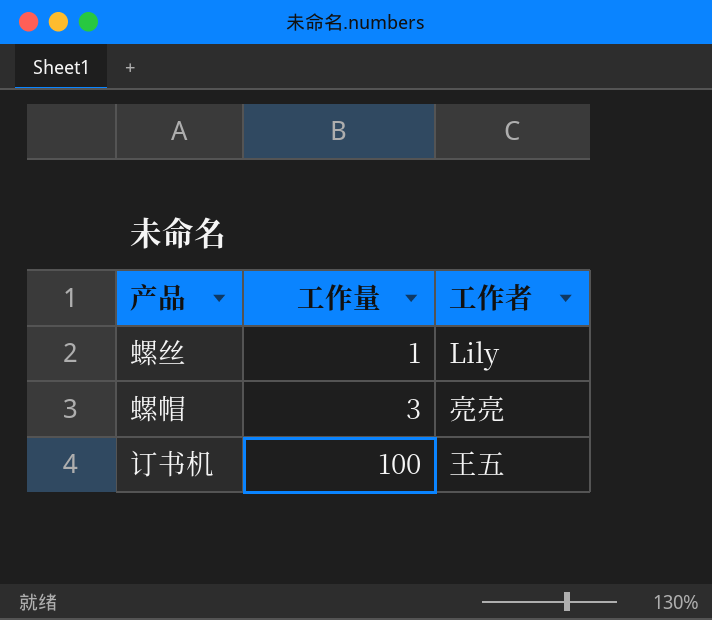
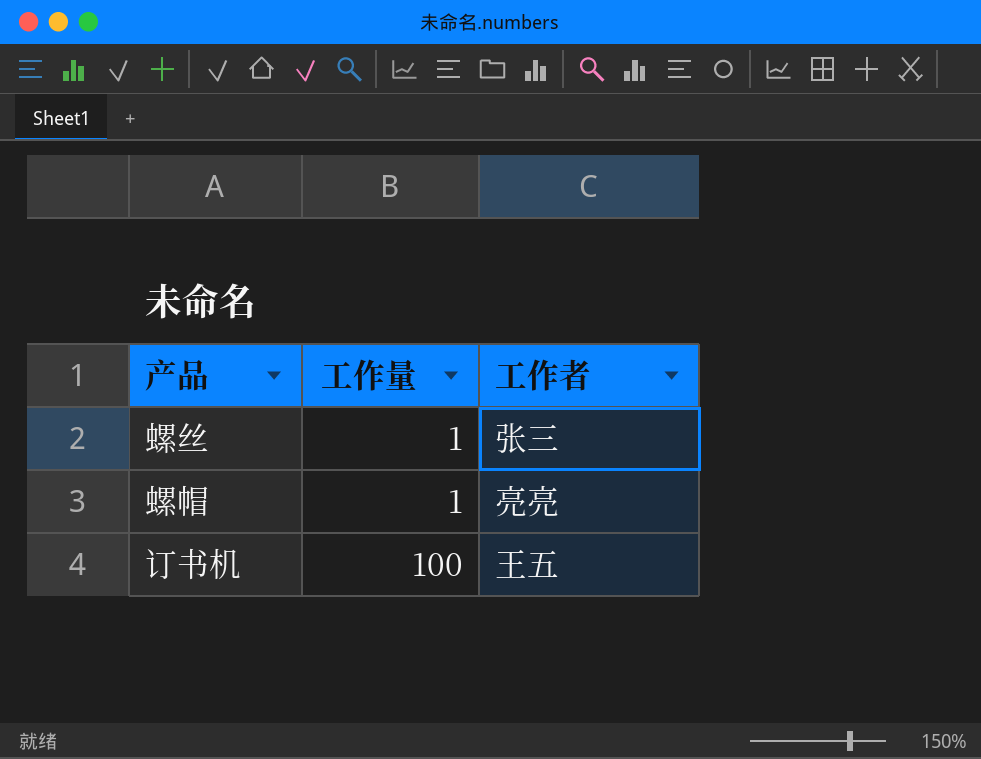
螺丝 | 工作者: Lily -> 张三
螺帽 | 工作量: 3 -> 1

